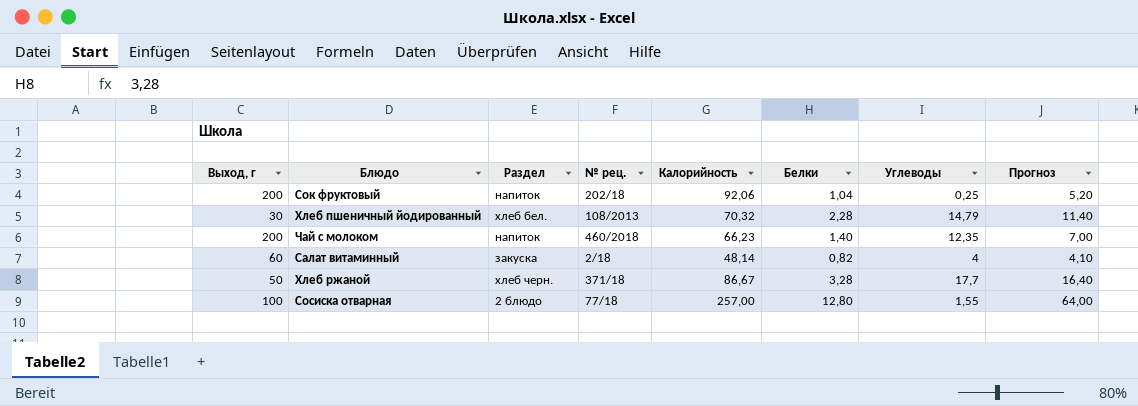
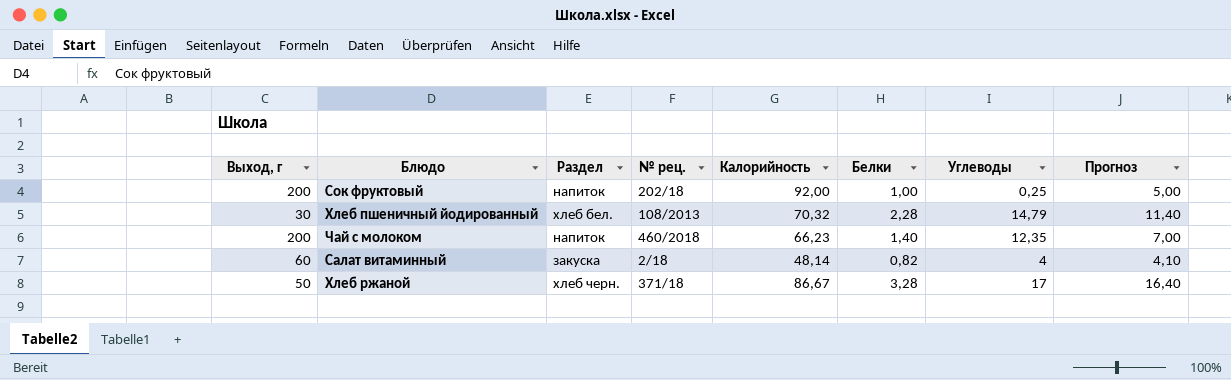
row Сосиска отварная: 100 | 2 блюдо | 77/18 | 257,00 | 12,80 | 1,55 | 64,00 -> none
Сок фруктовый | Калорийность: 92,06 -> 92,00
Сок фруктовый | Белки: 1,04 -> 1,00
Сок фруктовый | Прогноз: 5,20 -> 5,00
Хлеб ржаной | Углеводы: 17,7 -> 17

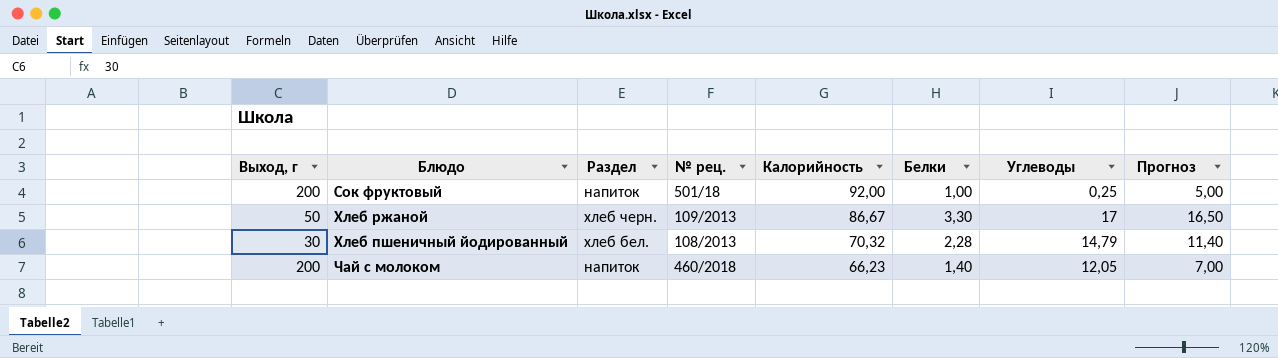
row order: none -> Калорийность descending
row Салат витаминный: 60 | закуска | 2/18 | 48,14 | 0,82 | 4 | 4,10 -> none
Сок фруктовый | № рец.: 202/18 -> 501/18
Хлеб ржаной | № рец.: 371/18 -> 109/2013
Хлеб ржаной | Белки: 3,28 -> 3,30
Хлеб ржаной | Прогноз: 16,40 -> 16,50
Чай с молоком | Углеводы: 12,35 -> 12,05

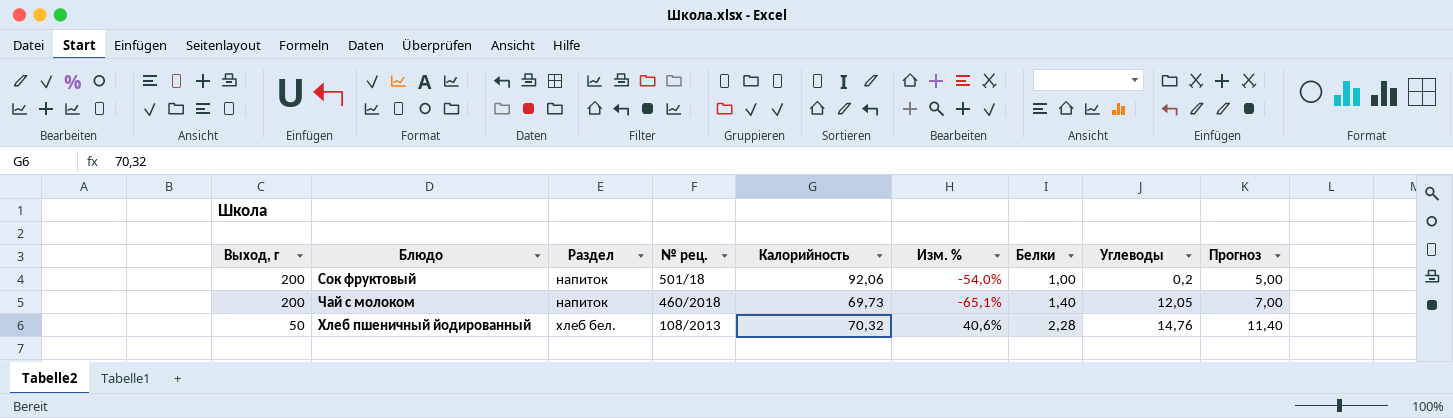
row order: Калорийность descending -> Выход, г descending
column Изм. % | formula: none -> ([Калорийность] - [Выход, г]) / [Выход, г]
row Хлеб ржаной: 50 | хлеб черн. | 109/2013 | 86,67 | 3,30 | 17 | 16,50 -> none
Сок фруктовый | Калорийность: 92,00 -> 92,06
Сок фруктовый | Углеводы: 0,25 -> 0,2
Чай с молоком | Калорийность: 66,23 -> 69,73
Хлеб пшеничный йодированный | Выход, г: 30 -> 50
Хлеб пшеничный йодированный | Углеводы: 14,79 -> 14,76

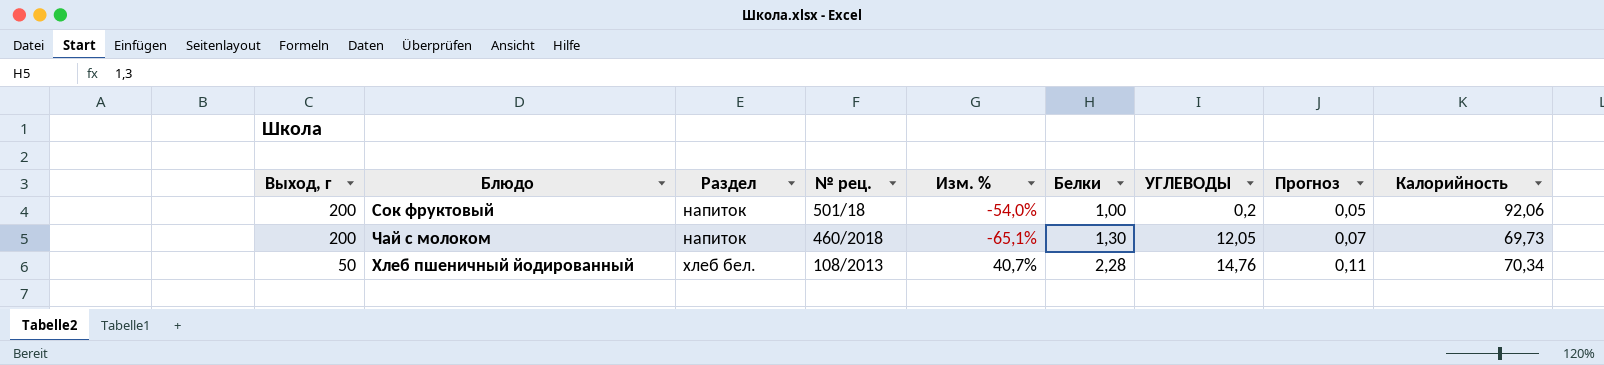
column name: Углеводы -> УГЛЕВОДЫ
column Прогноз | formula: [Белки] * 5 -> [Белки] * 0,05
column Калорийность | position: 5 -> 9
Чай с молоком | Белки: 1,40 -> 1,30
Хлеб пшеничный йодированный | Изм. %: 40,6% -> 40,7%
Хлеб пшеничный йодированный | Калорийность: 70,32 -> 70,34

